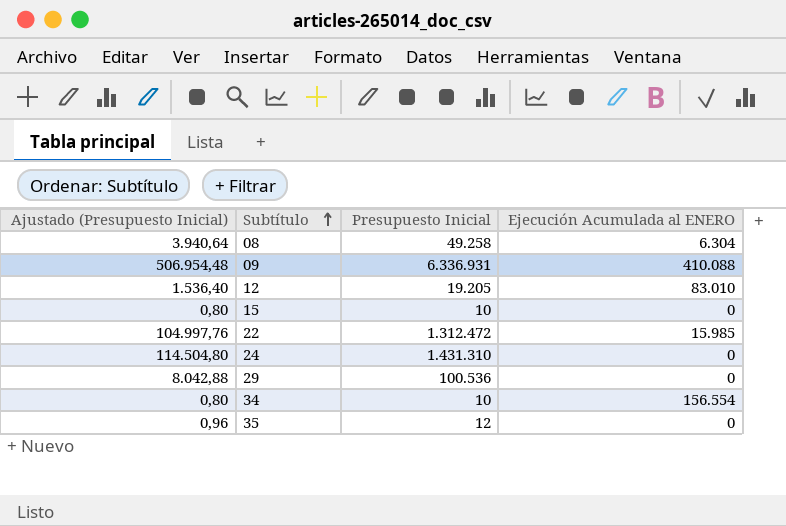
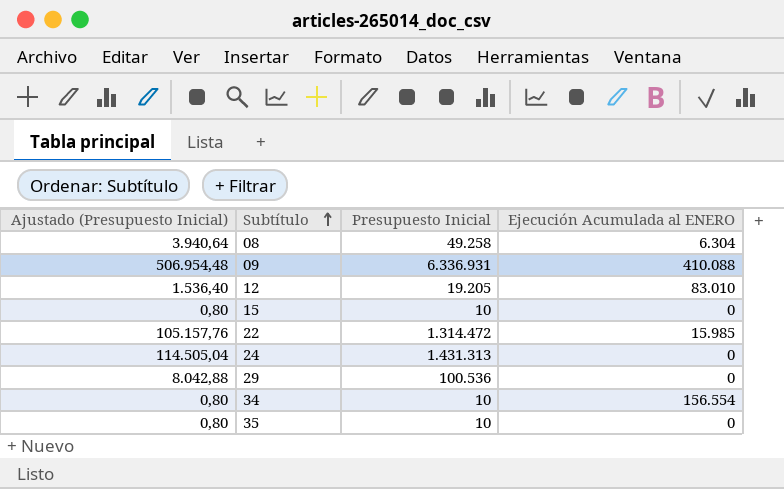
22 | Ajustado (Presupuesto Inicial): 104.997,76 -> 105.157,76
22 | Presupuesto Inicial: 1.312.472 -> 1.314.472
24 | Ajustado (Presupuesto Inicial): 114.504,80 -> 114.505,04
24 | Presupuesto Inicial: 1.431.310 -> 1.431.313
35 | Ajustado (Presupuesto Inicial): 0,96 -> 0,80
35 | Presupuesto Inicial: 12 -> 10

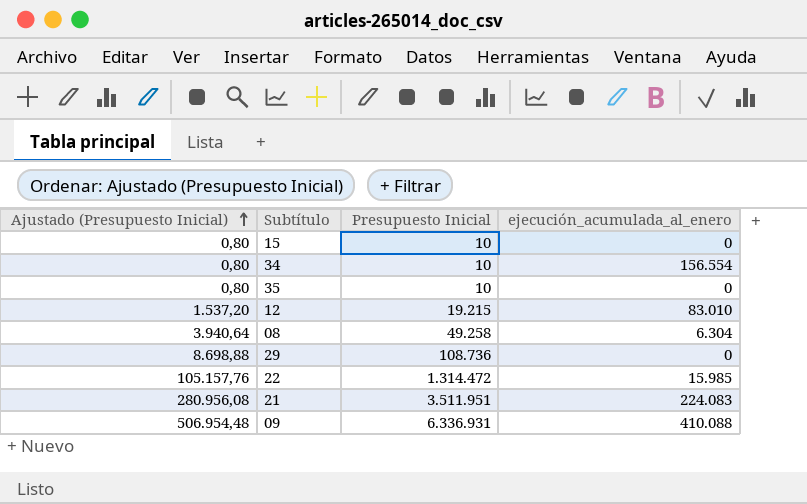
row order: Subtítulo ascending -> Ajustado (Presupuesto Inicial) ascending
column name: Ejecución Acumulada al ENERO -> ejecución_acumulada_al_enero
row 24: 114.505,04 | 1.431.313 | 0 -> none
12 | Ajustado (Presupuesto Inicial): 1.536,40 -> 1.537,20
12 | Presupuesto Inicial: 19.205 -> 19.215
29 | Ajustado (Presupuesto Inicial): 8.042,88 -> 8.698,88
29 | Presupuesto Inicial: 100.536 -> 108.736
row 21: none -> 280.956,08 | 3.511.951 | 224.083

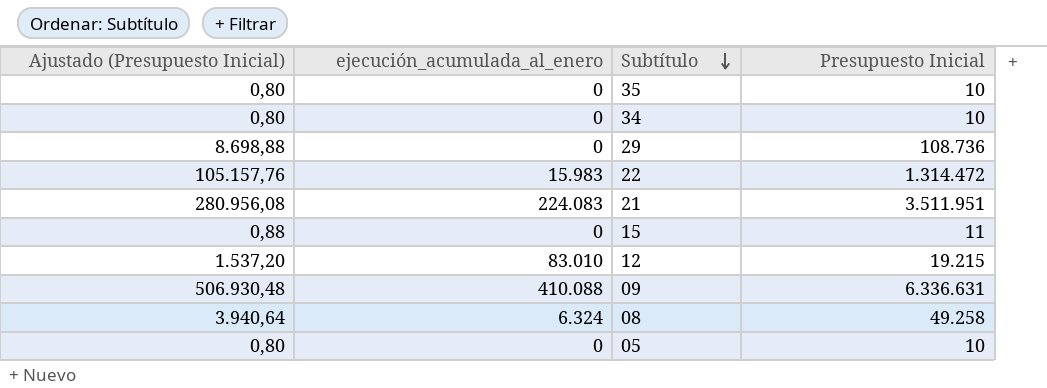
row order: Ajustado (Presupuesto Inicial) ascending -> Subtítulo descending
column ejecución_acumulada_al_enero | position: 4 -> 2
34 | ejecución_acumulada_al_enero: 156.554 -> 0
22 | ejecución_acumulada_al_enero: 15.985 -> 15.983
15 | Ajustado (Presupuesto Inicial): 0,80 -> 0,88
15 | Presupuesto Inicial: 10 -> 11
09 | Ajustado (Presupuesto Inicial): 506.954,48 -> 506.930,48
09 | Presupuesto Inicial: 6.336.931 -> 6.336.631
08 | ejecución_acumulada_al_enero: 6.304 -> 6.324
row 05: none -> 0,80 | 0 | 10

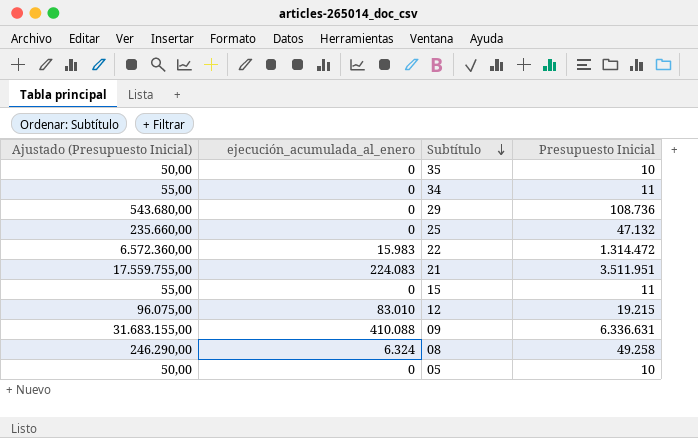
column Ajustado (Presupuesto Inicial) | formula: [Presupuesto Inicial] * 0,08 -> [Presupuesto Inicial] * 5
34 | Presupuesto Inicial: 10 -> 11
row 25: none -> 235.660,00 | 0 | 47.132

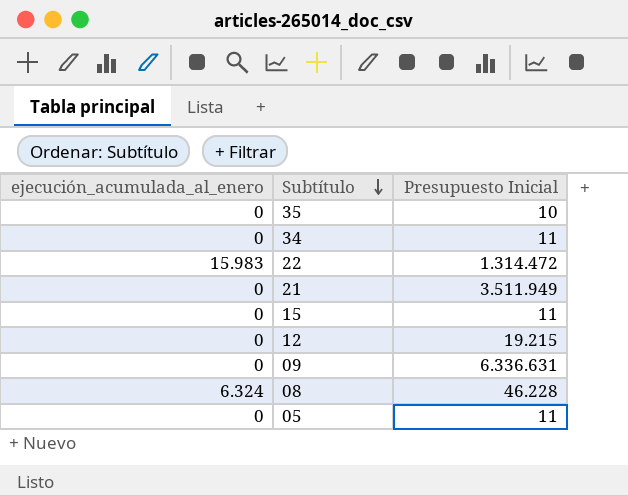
column Ajustado (Presupuesto Inicial) | formula: [Presupuesto Inicial] * 5 -> none
row 29: 543.680,00 | 0 | 108.736 -> none
row 25: 235.660,00 | 0 | 47.132 -> none
21 | ejecución_acumulada_al_enero: 224.083 -> 0
21 | Presupuesto Inicial: 3.511.951 -> 3.511.949
12 | ejecución_acumulada_al_enero: 83.010 -> 0
09 | ejecución_acumulada_al_enero: 410.088 -> 0
08 | Presupuesto Inicial: 49.258 -> 46.228
05 | Presupuesto Inicial: 10 -> 11

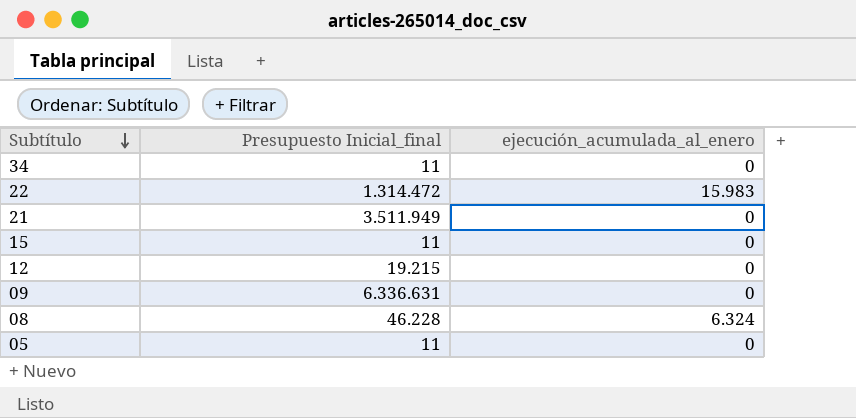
column name: Presupuesto Inicial -> Presupuesto Inicial_final
column ejecución_acumulada_al_enero | position: 1 -> 3
row 35: 0 | 10 -> none

